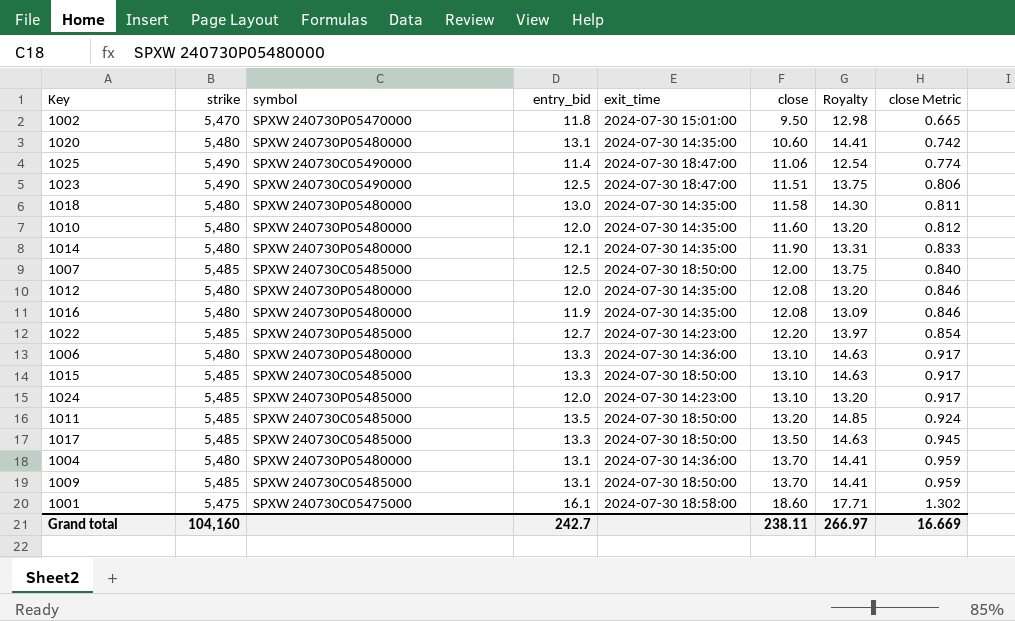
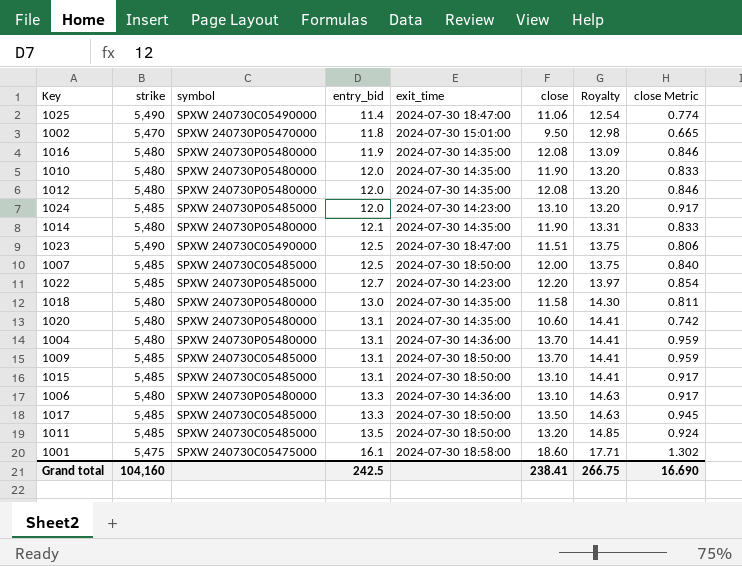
row order: close ascending -> entry_bid ascending
1010 | close: 11.60 -> 11.90
1010 | close Metric: 0.812 -> 0.833
1015 | entry_bid: 13.3 -> 13.1
1015 | Royalty: 14.63 -> 14.41
Grand total | entry_bid: 242.7 -> 242.5
Grand total | close: 238.11 -> 238.41
Grand total | Royalty: 266.97 -> 266.75
Grand total | close Metric: 16.669 -> 16.690

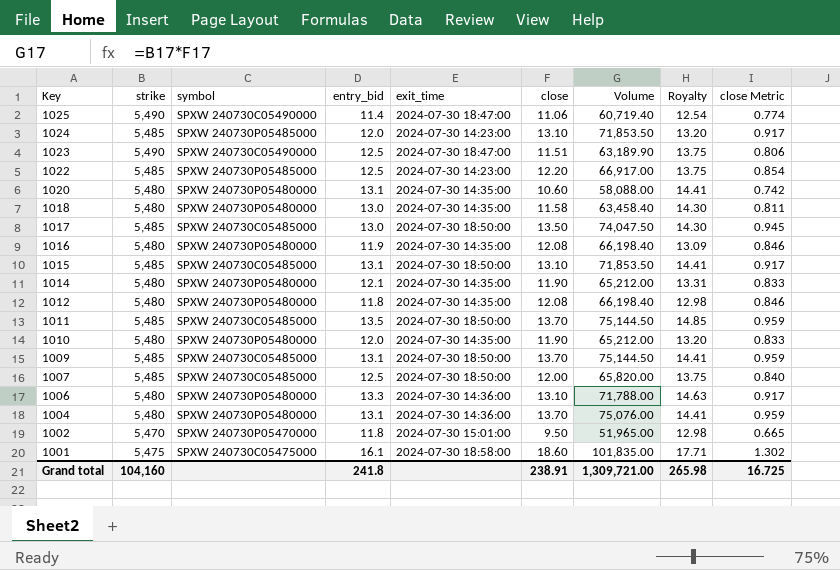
row order: entry_bid ascending -> Key descending
column Volume | formula: none -> [strike] * [close]
1022 | entry_bid: 12.7 -> 12.5
1022 | Royalty: 13.97 -> 13.75
1017 | entry_bid: 13.3 -> 13.0
1017 | Royalty: 14.63 -> 14.30
1012 | entry_bid: 12.0 -> 11.8
1012 | Royalty: 13.20 -> 12.98
1011 | close: 13.20 -> 13.70
1011 | close Metric: 0.924 -> 0.959
Grand total | entry_bid: 242.5 -> 241.8
Grand total | close: 238.41 -> 238.91
Grand total | Royalty: 266.75 -> 265.98
Grand total | close Metric: 16.690 -> 16.725

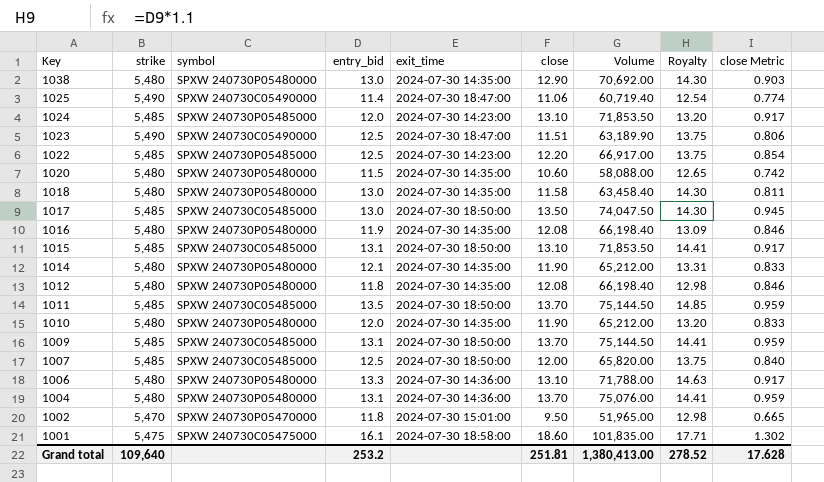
row 1038: none -> 5,480 | SPXW 240730P05480000 | 13.0 | 2024-07-30 14:35:00 | 12.90 | 70,692.00 | 14.30 | 0.903
1020 | entry_bid: 13.1 -> 11.5
1020 | Royalty: 14.41 -> 12.65
Grand total | strike: 104,160 -> 109,640
Grand total | entry_bid: 241.8 -> 253.2
Grand total | close: 238.91 -> 251.81
Grand total | Volume: 1,309,721.00 -> 1,380,413.00
Grand total | Royalty: 265.98 -> 278.52
Grand total | close Metric: 16.725 -> 17.628

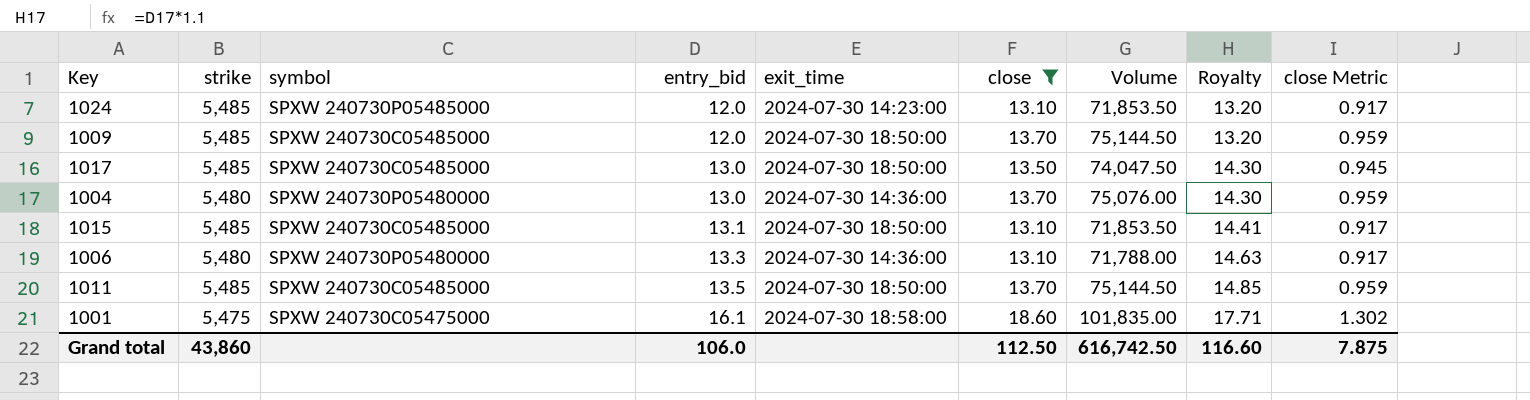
filter: none -> close >= 13.10
row order: Key descending -> entry_bid ascending
1009 | entry_bid: 13.1 -> 12.0
1009 | Royalty: 14.41 -> 13.20
1004 | entry_bid: 13.1 -> 13.0
1004 | Royalty: 14.41 -> 14.30
Grand total | strike: 109,640 -> 43,860
Grand total | entry_bid: 253.2 -> 106.0
Grand total | close: 251.81 -> 112.50
Grand total | Volume: 1,380,413.00 -> 616,742.50
Grand total | Royalty: 278.52 -> 116.60
Grand total | close Metric: 17.628 -> 7.875

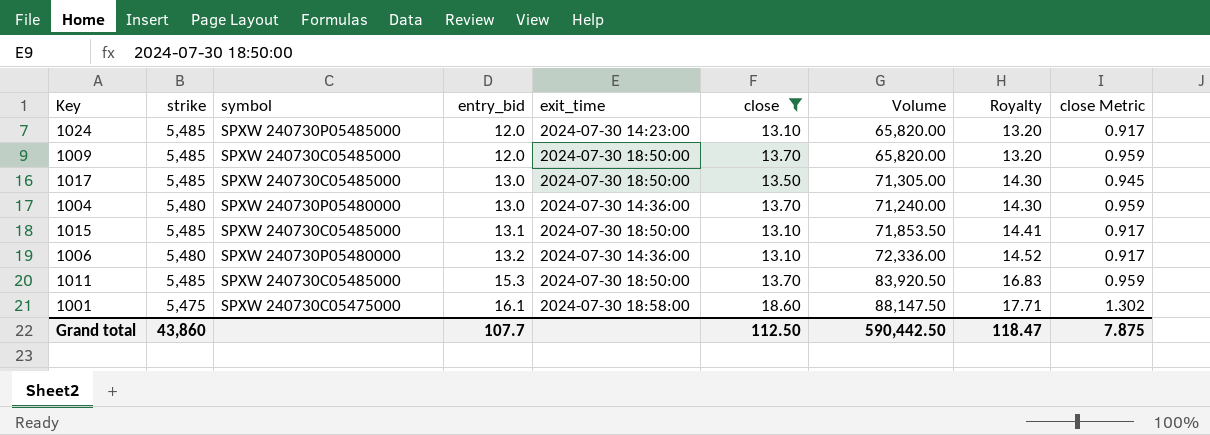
column Volume | formula: [strike] * [close] -> [strike] * [entry_bid]
1006 | entry_bid: 13.3 -> 13.2
1006 | Royalty: 14.63 -> 14.52
1011 | entry_bid: 13.5 -> 15.3
1011 | Royalty: 14.85 -> 16.83
Grand total | entry_bid: 106.0 -> 107.7
Grand total | Volume: 616,742.50 -> 590,442.50
Grand total | Royalty: 116.60 -> 118.47

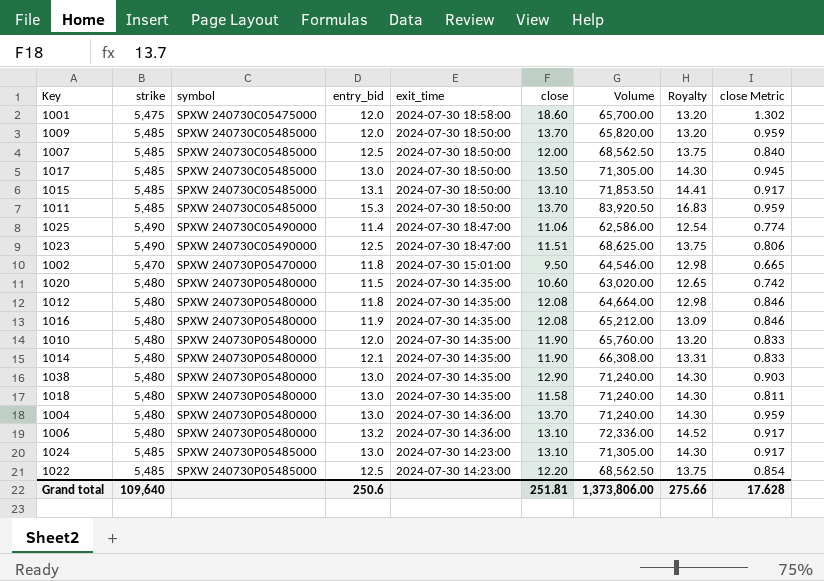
filter: close >= 13.10 -> none
row order: entry_bid ascending -> symbol ascending
1001 | entry_bid: 16.1 -> 12.0
1001 | Volume: 88,147.50 -> 65,700.00
1001 | Royalty: 17.71 -> 13.20
1024 | entry_bid: 12.0 -> 13.0
1024 | Volume: 65,820.00 -> 71,305.00
1024 | Royalty: 13.20 -> 14.30
Grand total | strike: 43,860 -> 109,640
Grand total | entry_bid: 107.7 -> 250.6
Grand total | close: 112.50 -> 251.81
Grand total | Volume: 590,442.50 -> 1,373,806.00
Grand total | Royalty: 118.47 -> 275.66
Grand total | close Metric: 7.875 -> 17.628

